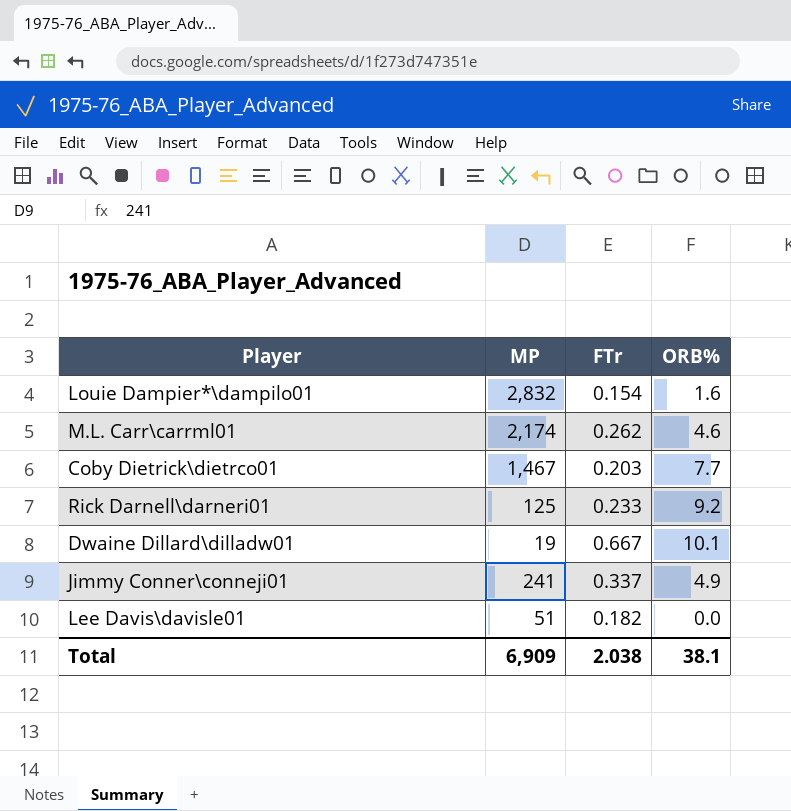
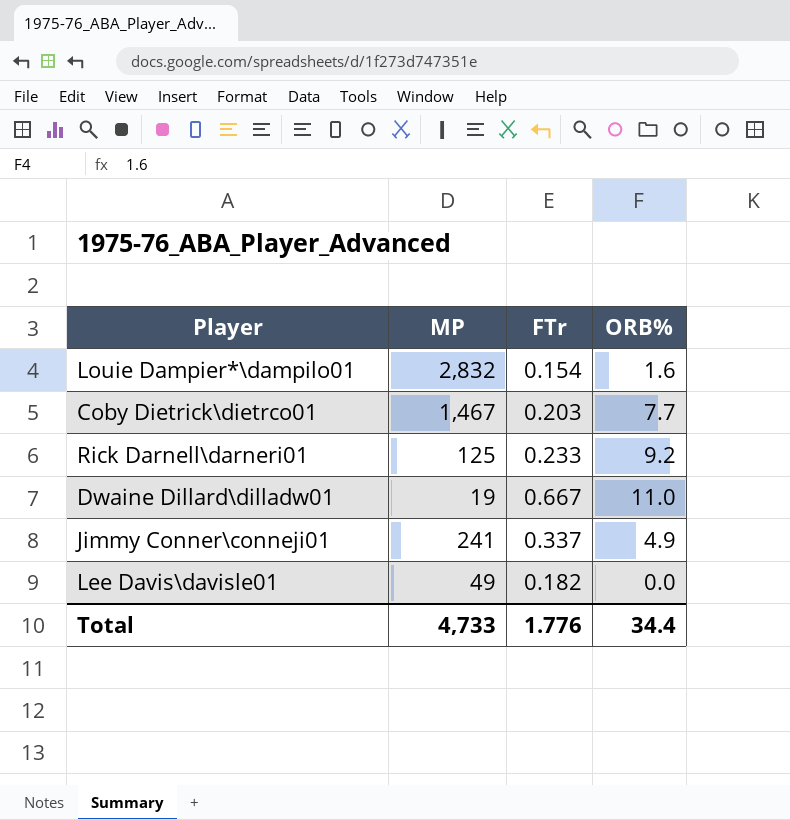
row M.L. Carr\carrml01: 2,174 | 0.262 | 4.6 -> none
Dwaine Dillard\dilladw01 | ORB%: 10.1 -> 11.0
Lee Davis\davisle01 | MP: 51 -> 49
Total | MP: 6,909 -> 4,733
Total | FTr: 2.038 -> 1.776
Total | ORB%: 38.1 -> 34.4

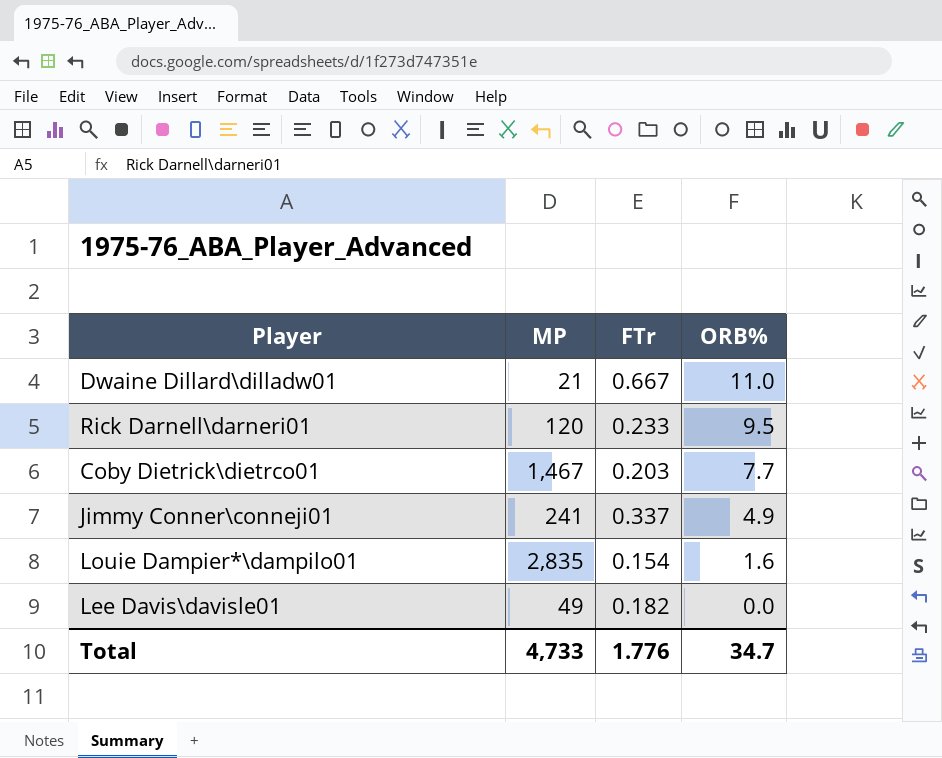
row order: none -> ORB% descending
Dwaine Dillard\dilladw01 | MP: 19 -> 21
Rick Darnell\darneri01 | MP: 125 -> 120
Rick Darnell\darneri01 | ORB%: 9.2 -> 9.5
Louie Dampier*\dampilo01 | MP: 2,832 -> 2,835
Total | ORB%: 34.4 -> 34.7

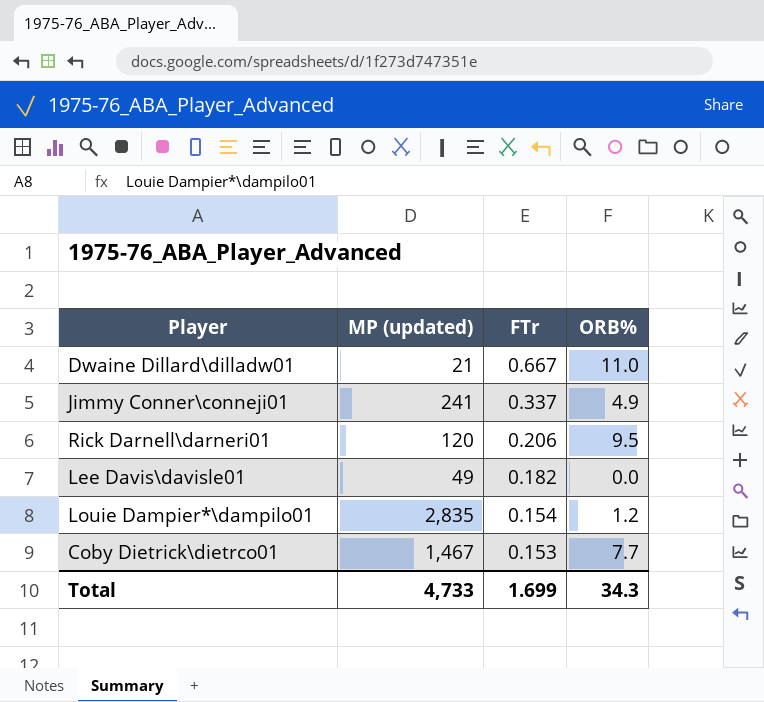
row order: ORB% descending -> FTr descending
column name: MP -> MP (updated)
Rick Darnell\darneri01 | FTr: 0.233 -> 0.206
Louie Dampier*\dampilo01 | ORB%: 1.6 -> 1.2
Coby Dietrick\dietrco01 | FTr: 0.203 -> 0.153
Total | FTr: 1.776 -> 1.699
Total | ORB%: 34.7 -> 34.3

